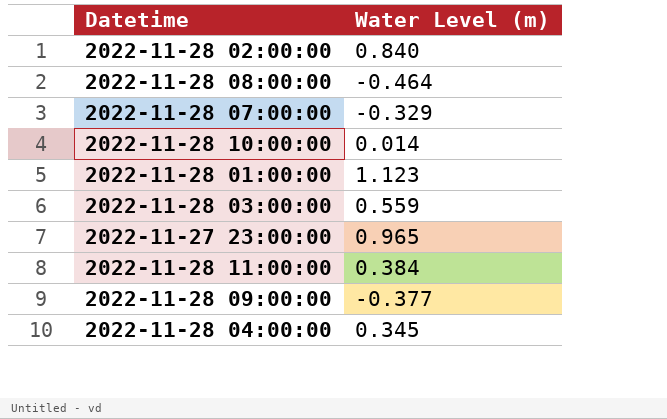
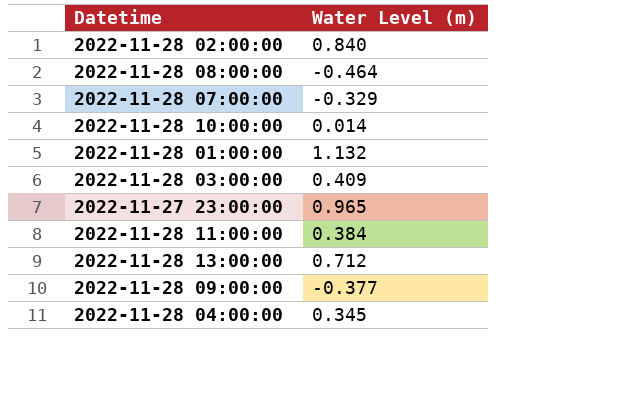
2022-11-28 01:00:00 | Water Level (m): 1.123 -> 1.132
2022-11-28 03:00:00 | Water Level (m): 0.559 -> 0.409
row 2022-11-28 13:00:00: none -> 0.712

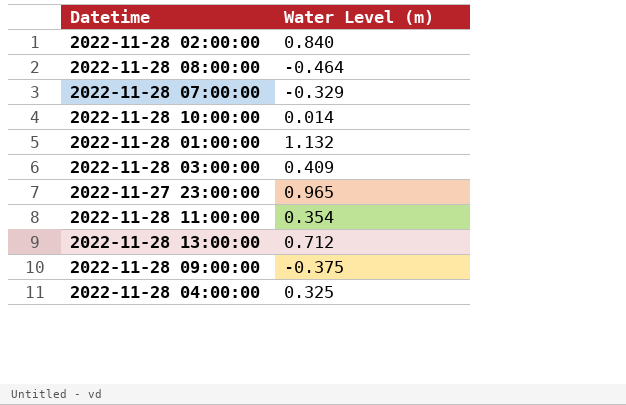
2022-11-28 11:00:00 | Water Level (m): 0.384 -> 0.354
2022-11-28 09:00:00 | Water Level (m): -0.377 -> -0.375
2022-11-28 04:00:00 | Water Level (m): 0.345 -> 0.325

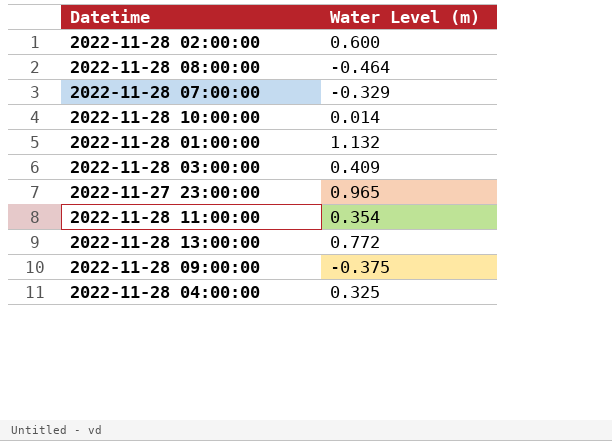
2022-11-28 02:00:00 | Water Level (m): 0.840 -> 0.600
2022-11-28 13:00:00 | Water Level (m): 0.712 -> 0.772

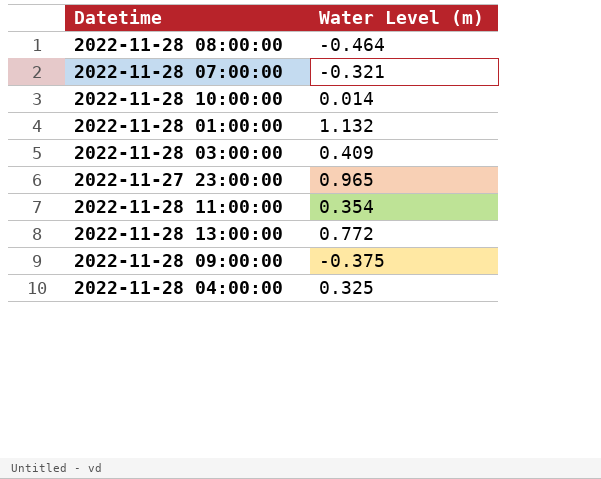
row 2022-11-28 02:00:00: 0.600 -> none
2022-11-28 07:00:00 | Water Level (m): -0.329 -> -0.321

